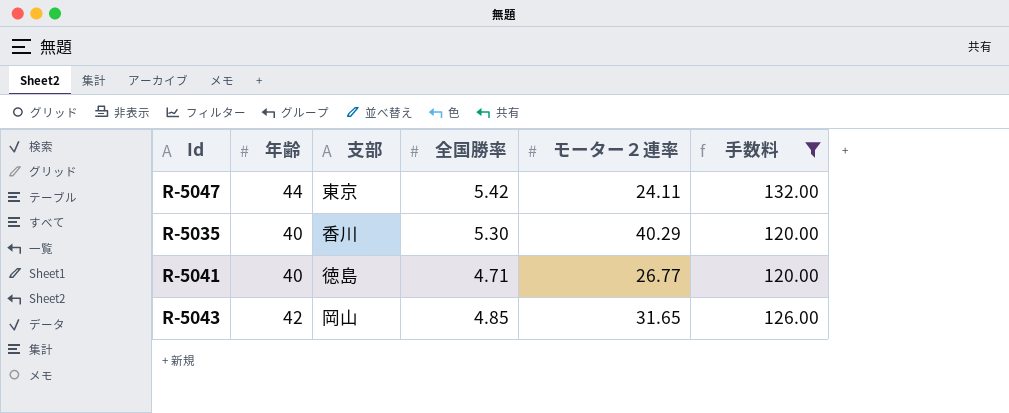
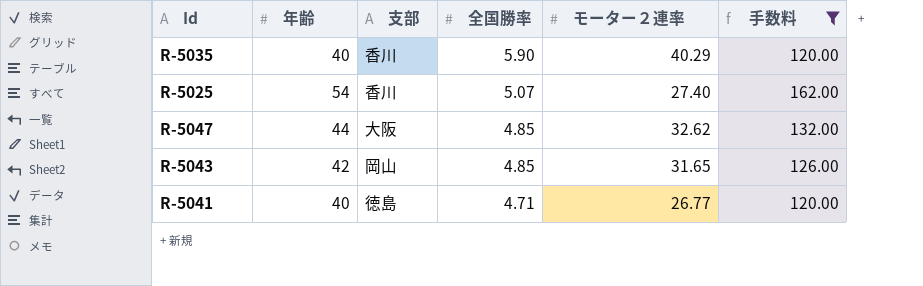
row order: none -> 全国勝率 descending
R-5035 | 全国勝率: 5.30 -> 5.90
row R-5025: none -> 54 | 香川 | 5.07 | 27.40 | 162.00
R-5047 | 支部: 東京 -> 大阪
R-5047 | 全国勝率: 5.42 -> 4.85
R-5047 | モーター２連率: 24.11 -> 32.62

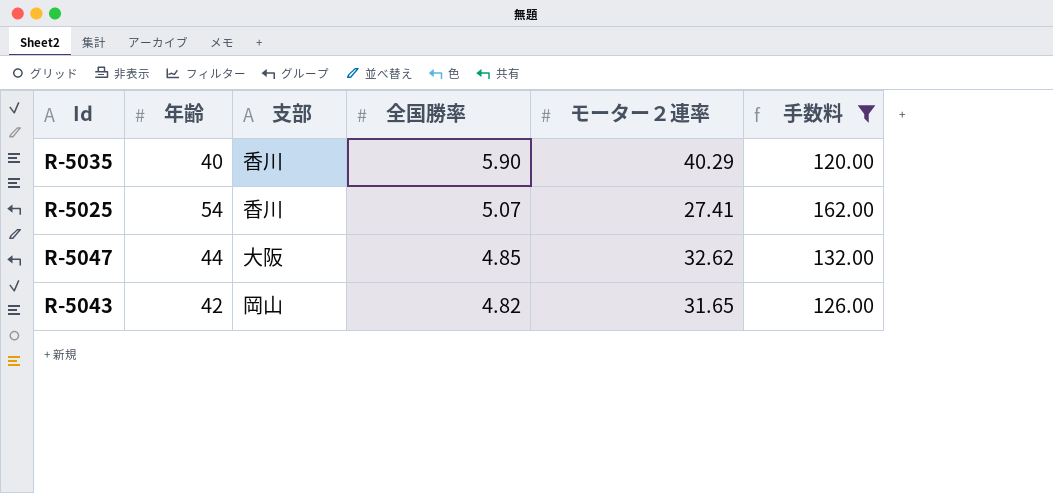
row R-5041: 40 | 徳島 | 4.71 | 26.77 | 120.00 -> none
R-5025 | モーター２連率: 27.40 -> 27.41
R-5043 | 全国勝率: 4.85 -> 4.82

